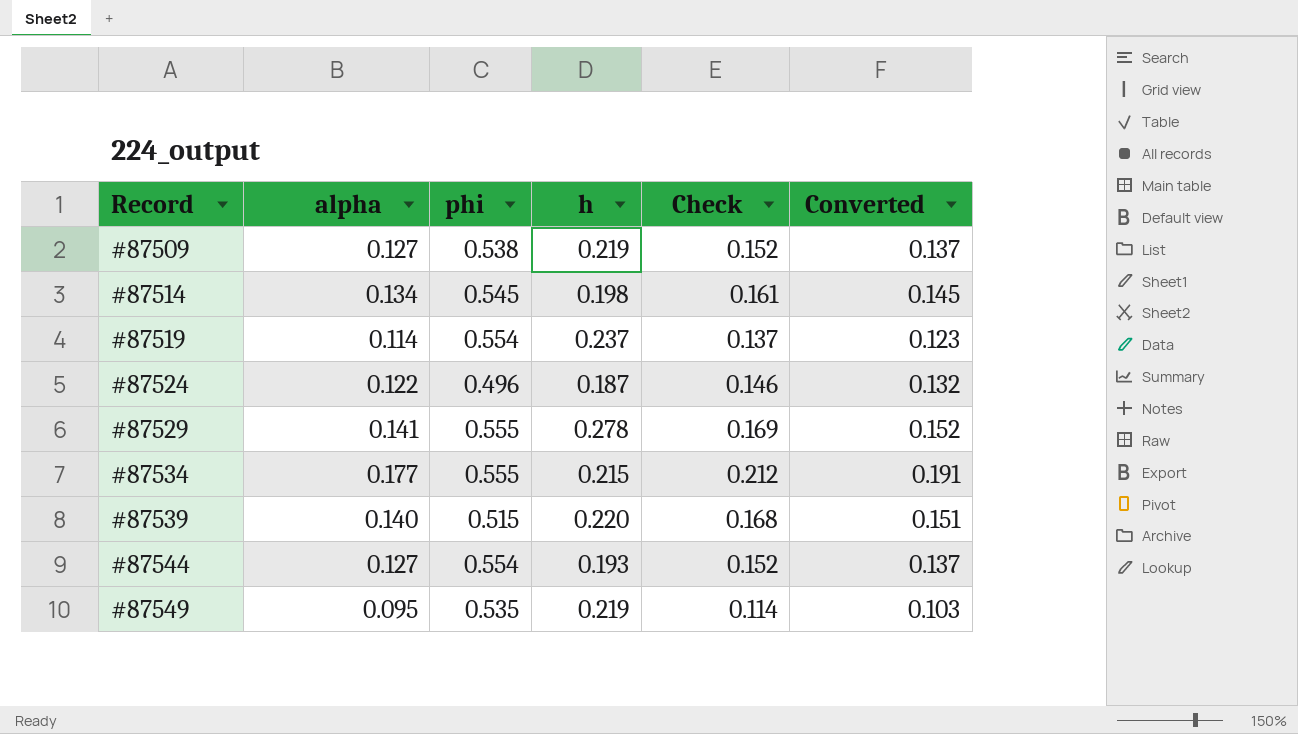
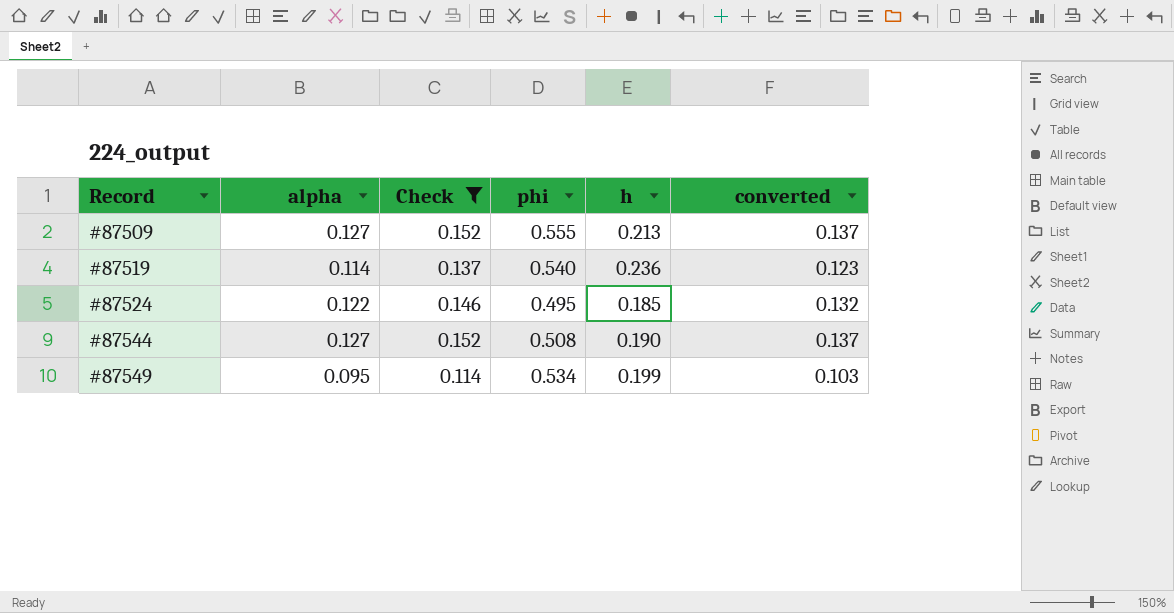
filter: none -> Check <= 0.152
column Check | position: 5 -> 3
column name: Converted -> converted
#87509 | phi: 0.538 -> 0.555
#87509 | h: 0.219 -> 0.213
#87519 | phi: 0.554 -> 0.540
#87519 | h: 0.237 -> 0.236
#87524 | phi: 0.496 -> 0.495
#87524 | h: 0.187 -> 0.185
#87544 | phi: 0.554 -> 0.508
#87544 | h: 0.193 -> 0.190
#87549 | phi: 0.535 -> 0.534
#87549 | h: 0.219 -> 0.199

